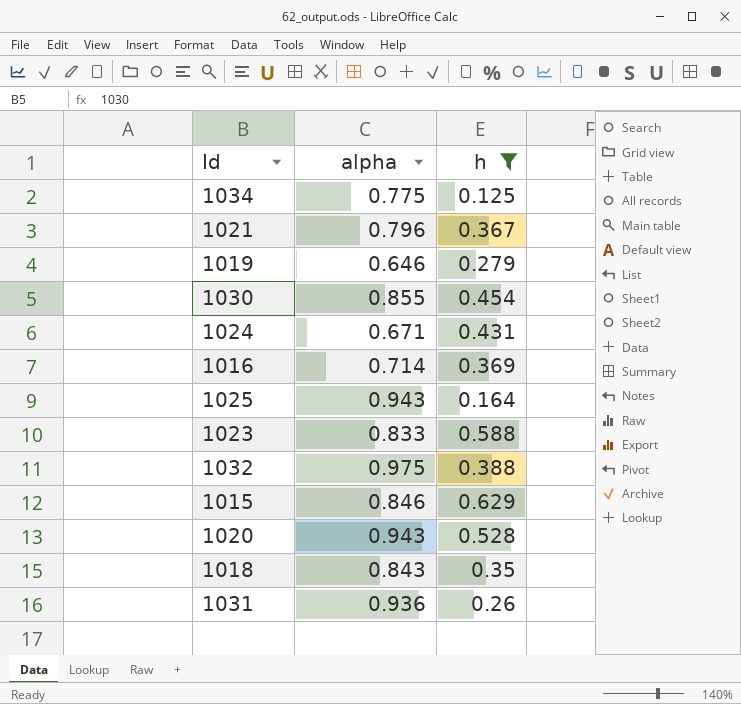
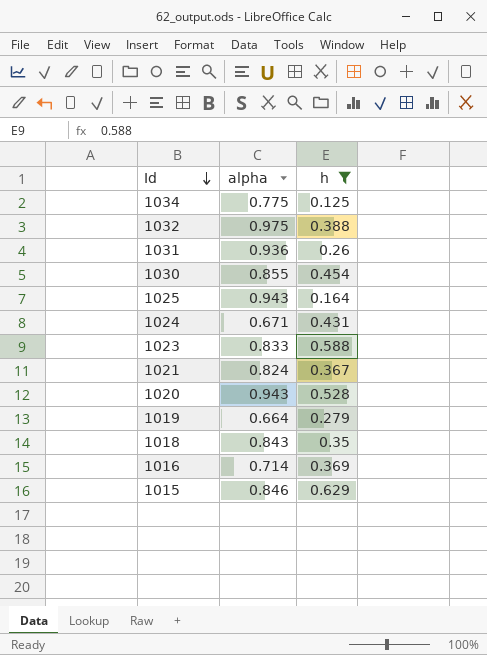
row order: none -> Id descending
1021 | alpha: 0.796 -> 0.824
1019 | alpha: 0.646 -> 0.664

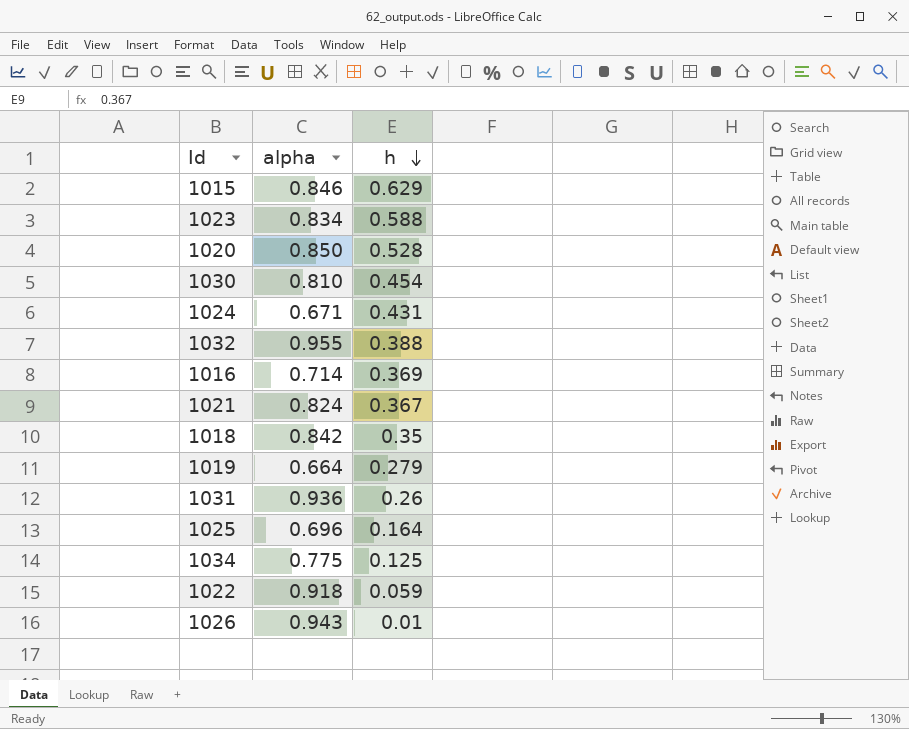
filter: h >= 0.125 -> none
row order: Id descending -> h descending
1023 | alpha: 0.833 -> 0.834
1020 | alpha: 0.943 -> 0.850
1030 | alpha: 0.855 -> 0.810
1032 | alpha: 0.975 -> 0.955
1018 | alpha: 0.843 -> 0.842
1025 | alpha: 0.943 -> 0.696

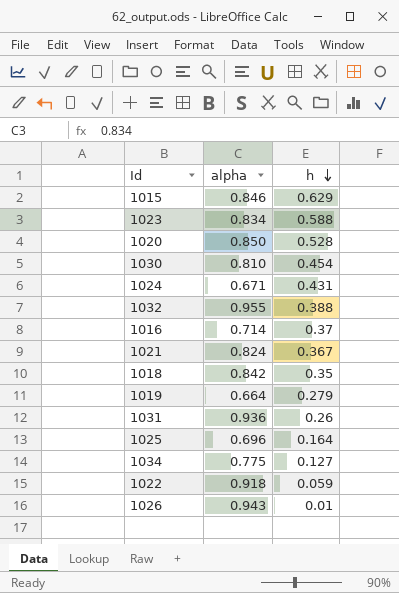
1016 | h: 0.369 -> 0.37
1034 | h: 0.125 -> 0.127

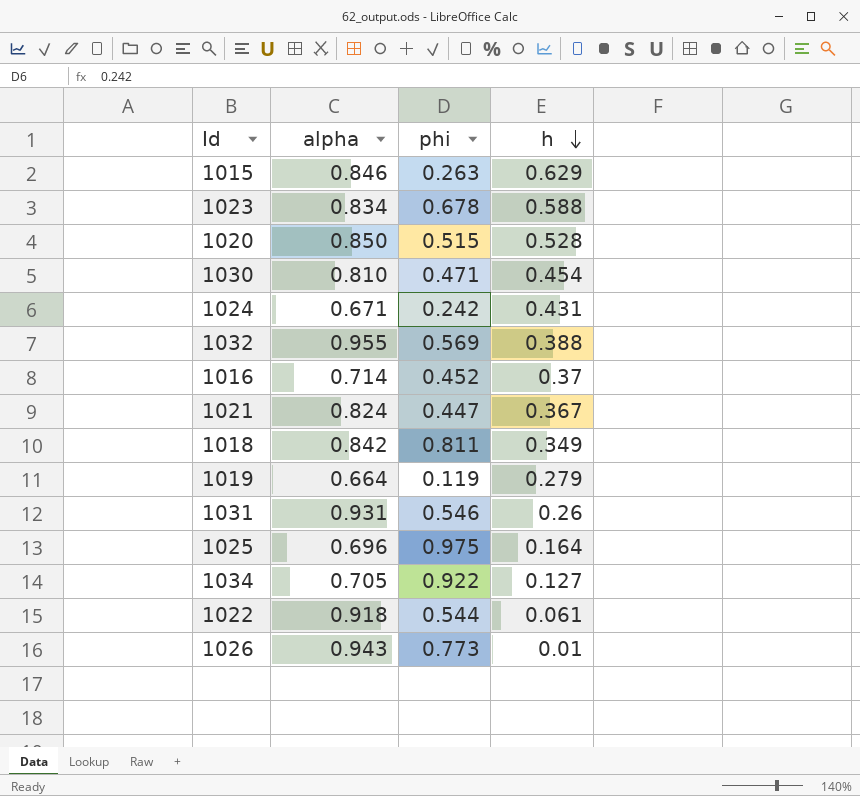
column phi | position: none -> 3
1018 | h: 0.35 -> 0.349
1031 | alpha: 0.936 -> 0.931
1034 | alpha: 0.775 -> 0.705
1022 | h: 0.059 -> 0.061

